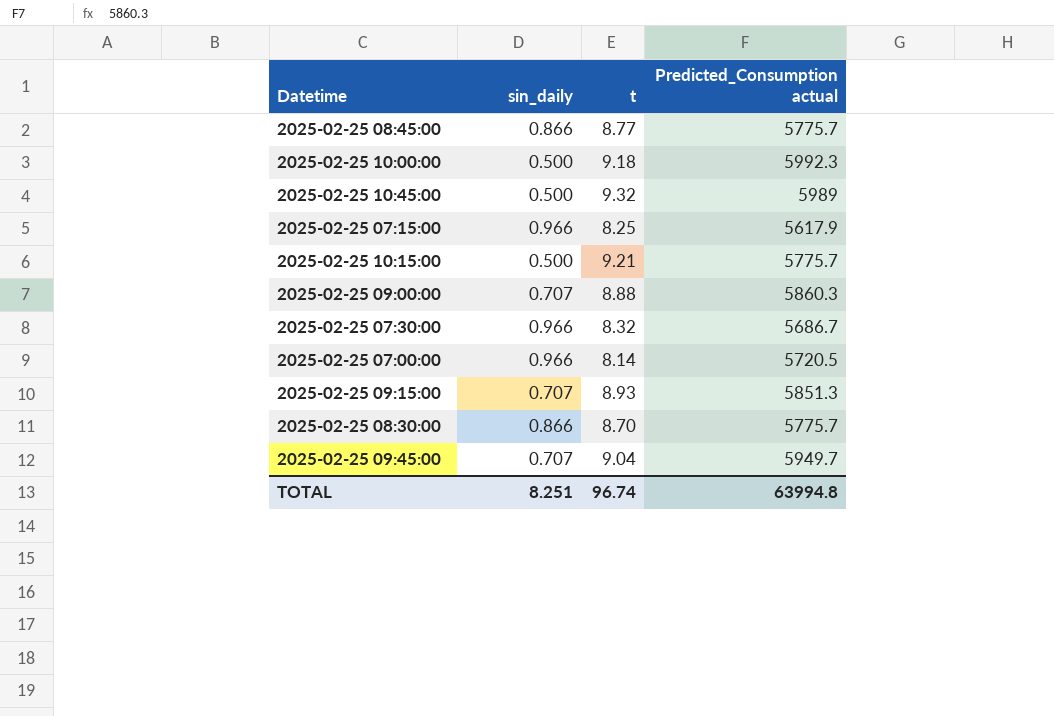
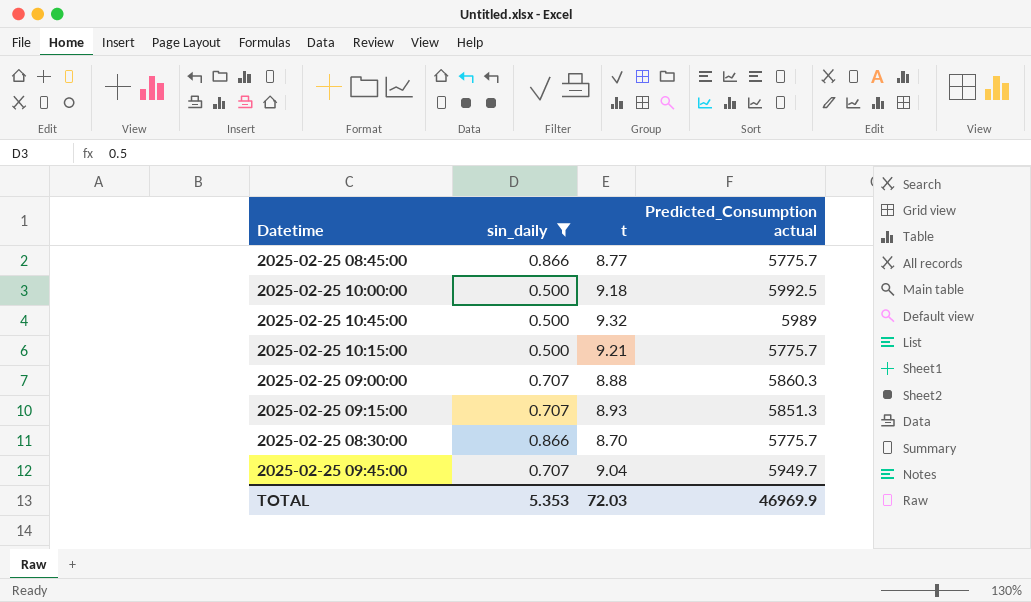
filter: none -> sin_daily != 0.966
2025-02-25 10:00:00 | Predicted_Consumption actual: 5992.3 -> 5992.5
TOTAL | sin_daily: 8.251 -> 5.353
TOTAL | t: 96.74 -> 72.03
TOTAL | Predicted_Consumption actual: 63994.8 -> 46969.9

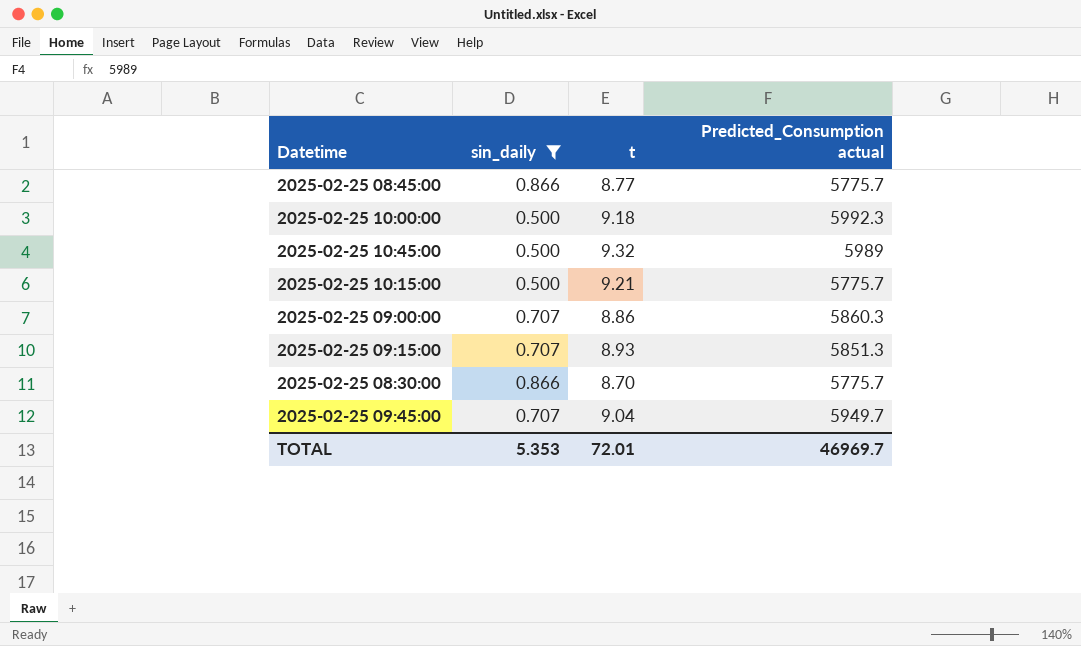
2025-02-25 10:00:00 | Predicted_Consumption actual: 5992.5 -> 5992.3
2025-02-25 09:00:00 | t: 8.88 -> 8.86
TOTAL | t: 72.03 -> 72.01
TOTAL | Predicted_Consumption actual: 46969.9 -> 46969.7

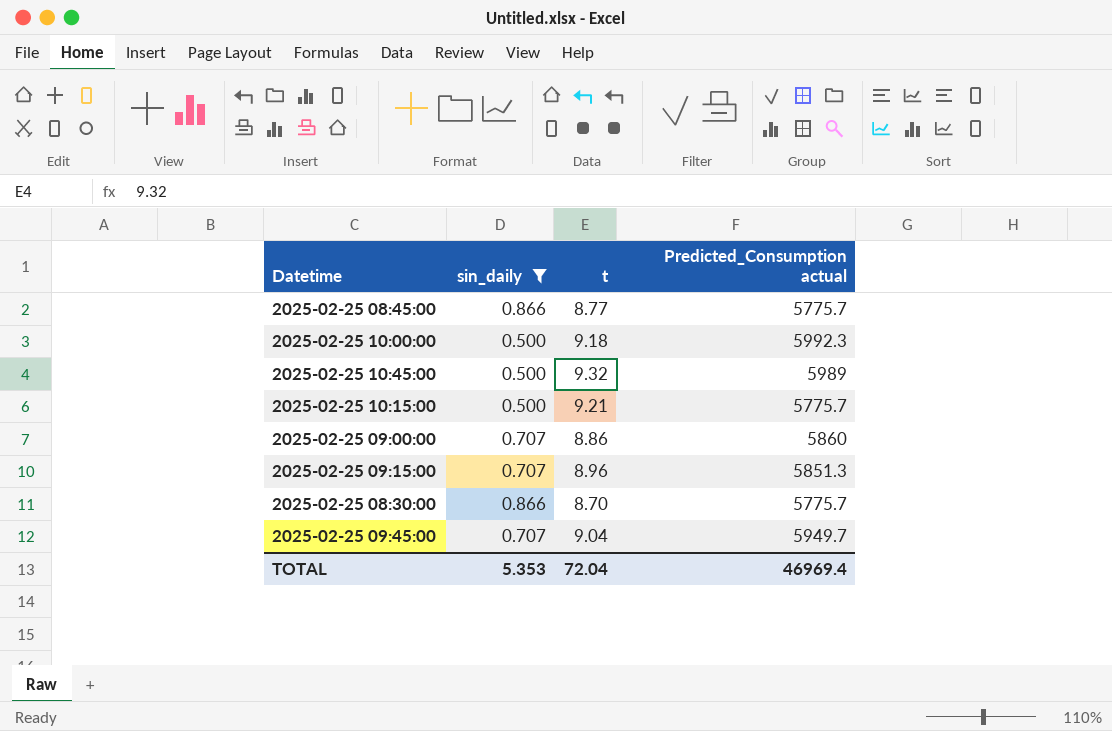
2025-02-25 09:00:00 | Predicted_Consumption actual: 5860.3 -> 5860
2025-02-25 09:15:00 | t: 8.93 -> 8.96
TOTAL | t: 72.01 -> 72.04
TOTAL | Predicted_Consumption actual: 46969.7 -> 46969.4

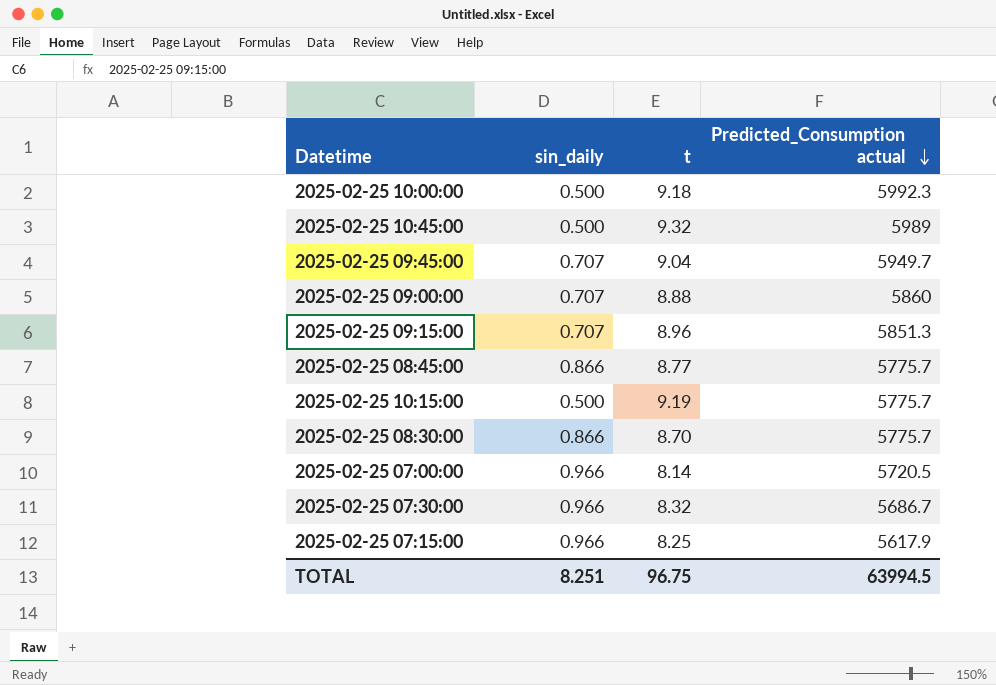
filter: sin_daily != 0.966 -> none
row order: none -> Predicted_Consumption actual descending
2025-02-25 09:00:00 | t: 8.86 -> 8.88
2025-02-25 10:15:00 | t: 9.21 -> 9.19
TOTAL | sin_daily: 5.353 -> 8.251
TOTAL | t: 72.04 -> 96.75
TOTAL | Predicted_Consumption actual: 46969.4 -> 63994.5

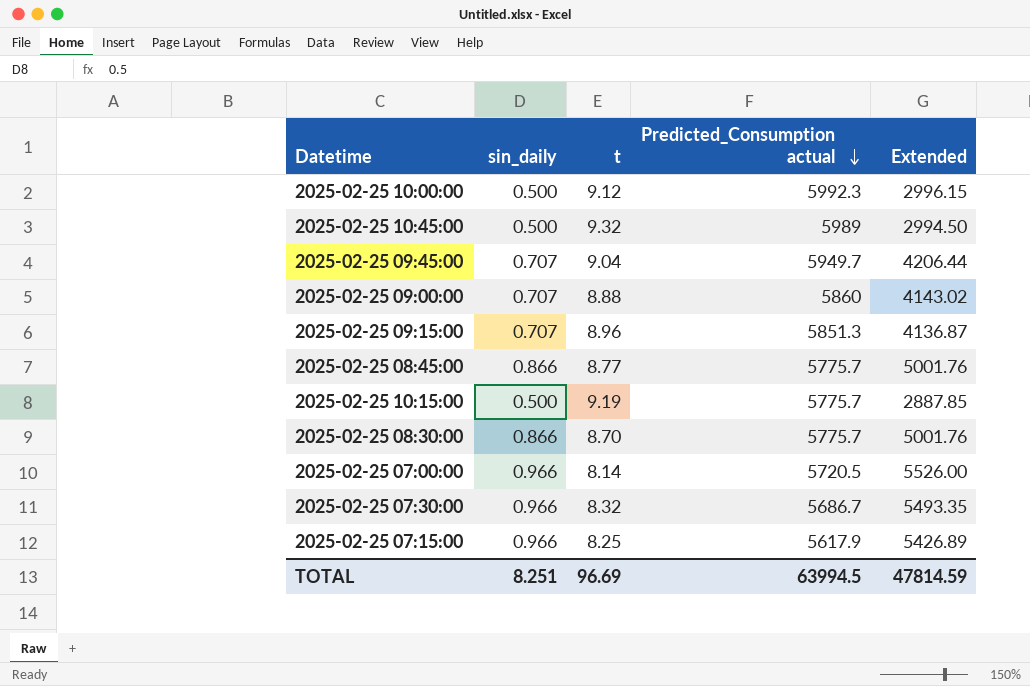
column Extended | formula: none -> [sin_daily] * [Predicted_Consumption actual]
2025-02-25 10:00:00 | t: 9.18 -> 9.12
TOTAL | t: 96.75 -> 96.69

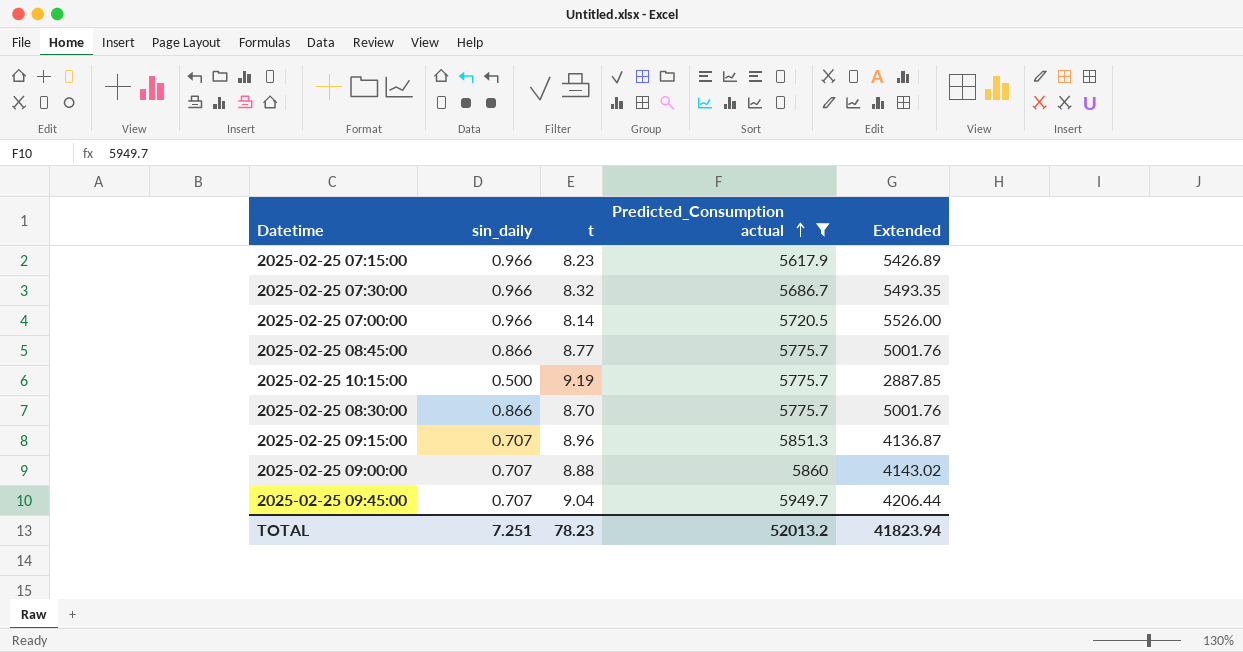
filter: none -> Predicted_Consumption actual <= 5949.7
row order: Predicted_Consumption actual descending -> Predicted_Consumption actual ascending
2025-02-25 07:15:00 | t: 8.25 -> 8.23
TOTAL | sin_daily: 8.251 -> 7.251
TOTAL | t: 96.69 -> 78.23
TOTAL | Predicted_Consumption actual: 63994.5 -> 52013.2
TOTAL | Extended: 47814.59 -> 41823.94

